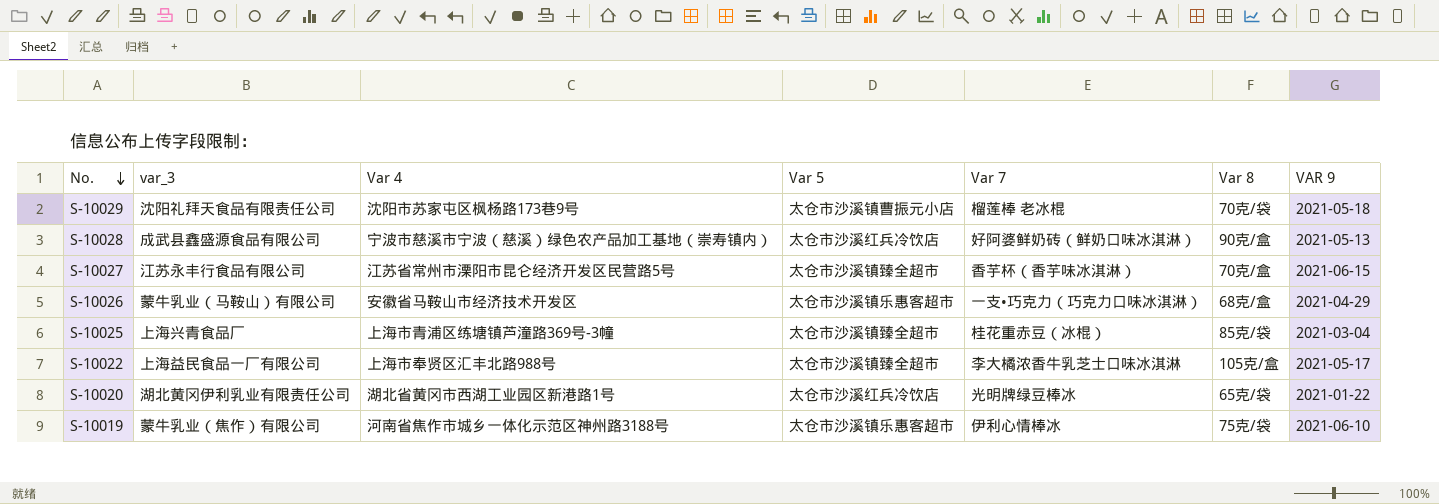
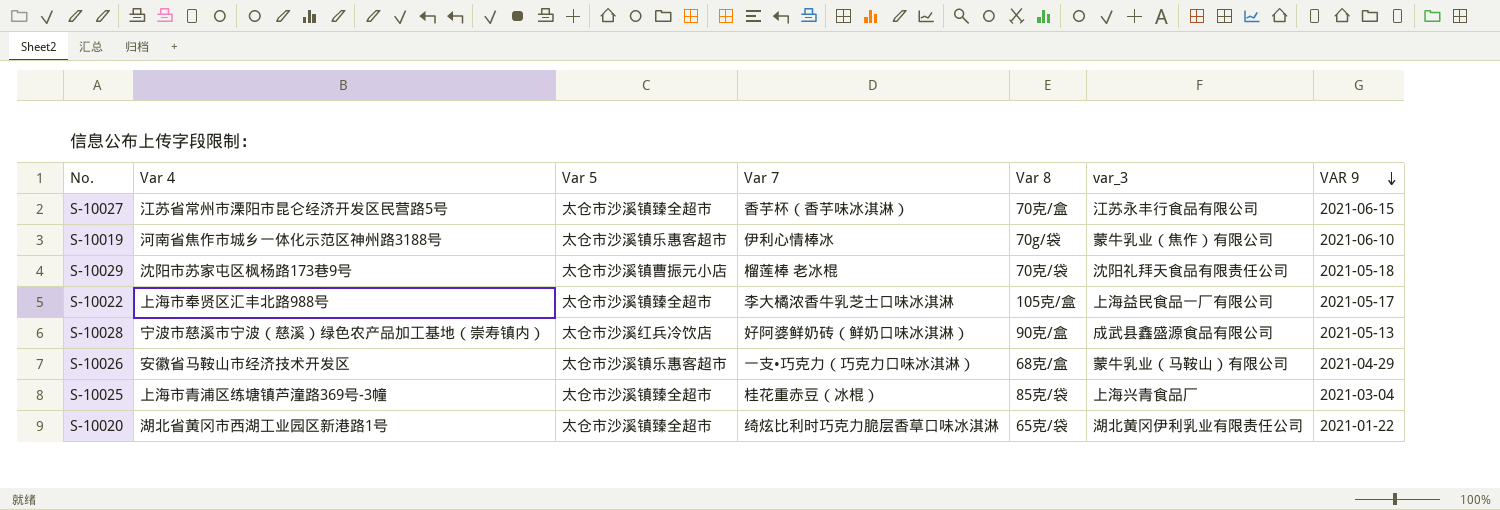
row order: No. descending -> VAR 9 descending
column var_3 | position: 2 -> 6
S-10019 | Var 8: 75克/袋 -> 70g/袋
S-10020 | Var 5: 太仓市沙溪红兵冷饮店 -> 太仓市沙溪镇臻全超市
S-10020 | Var 7: 光明牌绿豆棒冰 -> 绮炫比利时巧克力脆层香草口味冰淇淋

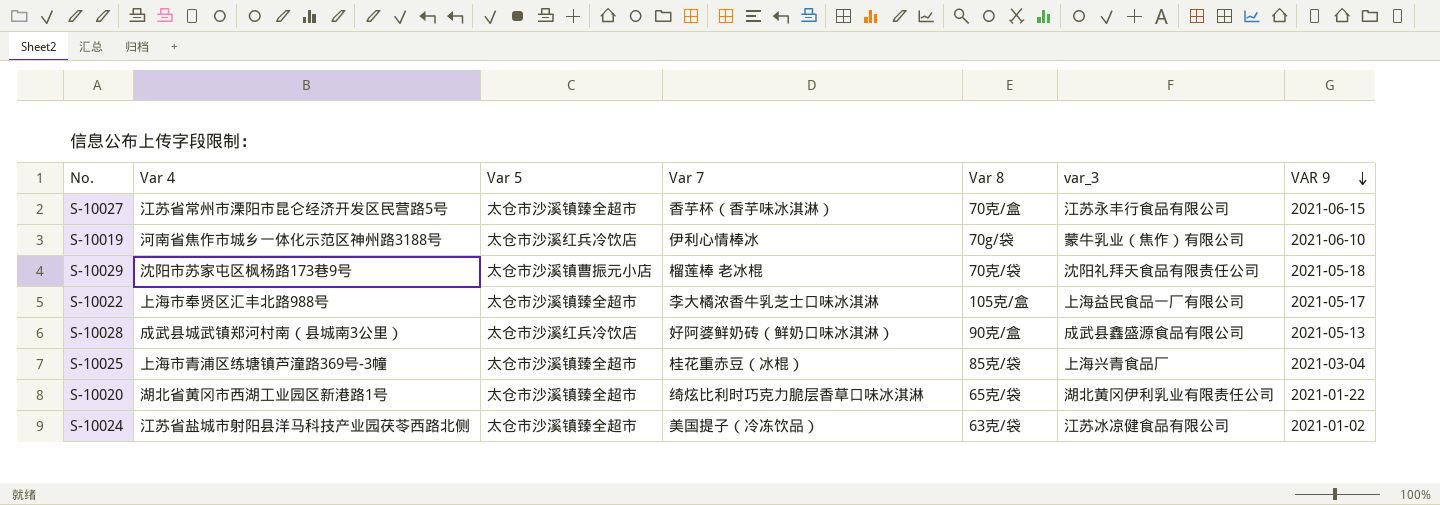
row S-10026: 安徽省马鞍山市经济技术开发区 | 太仓市沙溪镇乐惠客超市 | 一支•巧克力（巧克力口味冰淇淋） | 68克/盒 | 蒙牛乳业（马鞍山）有限公司 | 2021-04-29 -> none
S-10019 | Var 5: 太仓市沙溪镇乐惠客超市 -> 太仓市沙溪红兵冷饮店
S-10028 | Var 4: 宁波市慈溪市宁波（慈溪）绿色农产品加工基地（崇寿镇内） -> 成武县城武镇郑河村南（县城南3公里）
row S-10024: none -> 江苏省盐城市射阳县洋马科技产业园茯苓西路北侧 | 太仓市沙溪镇臻全超市 | 美国提子（冷冻饮品） | 63克/袋 | 江苏冰凉健食品有限公司 | 2021-01-02

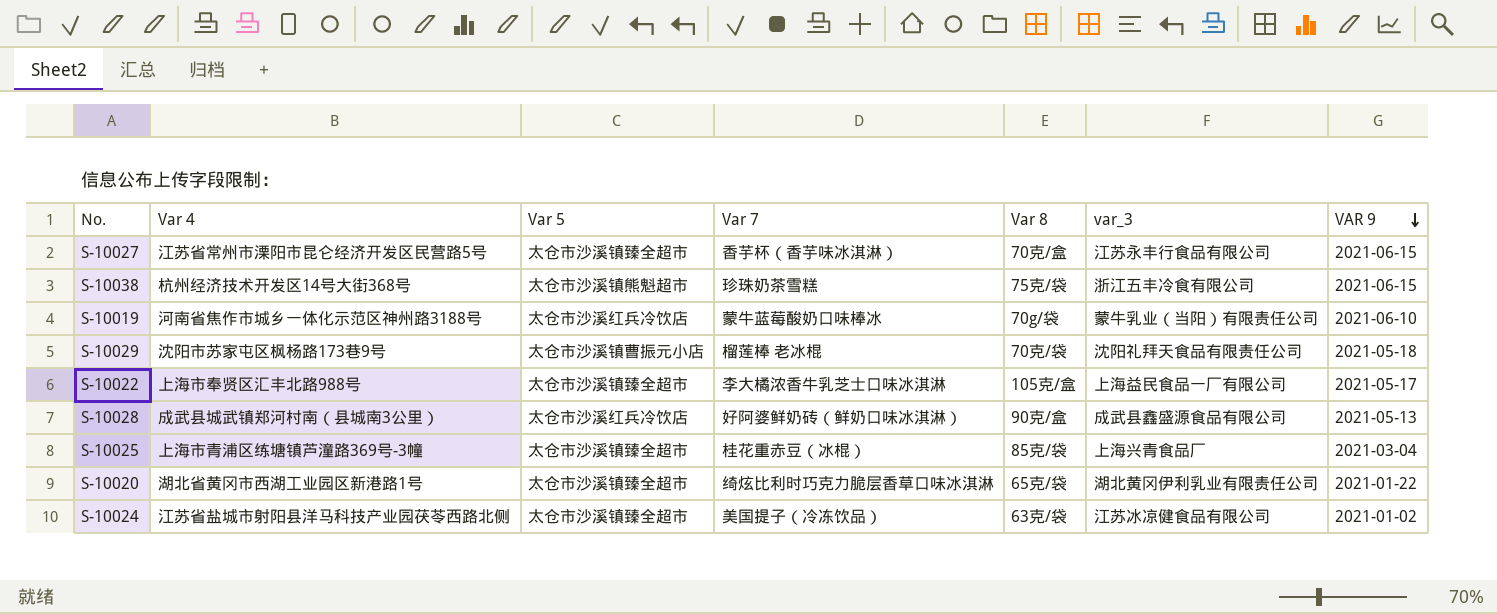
row S-10038: none -> 杭州经济技术开发区14号大街368号 | 太仓市沙溪镇熊魁超市 | 珍珠奶茶雪糕 | 75克/袋 | 浙江五丰冷食有限公司 | 2021-06-15
S-10019 | Var 7: 伊利心情棒冰 -> 蒙牛蓝莓酸奶口味棒冰
S-10019 | var_3: 蒙牛乳业（焦作）有限公司 -> 蒙牛乳业（当阳）有限责任公司

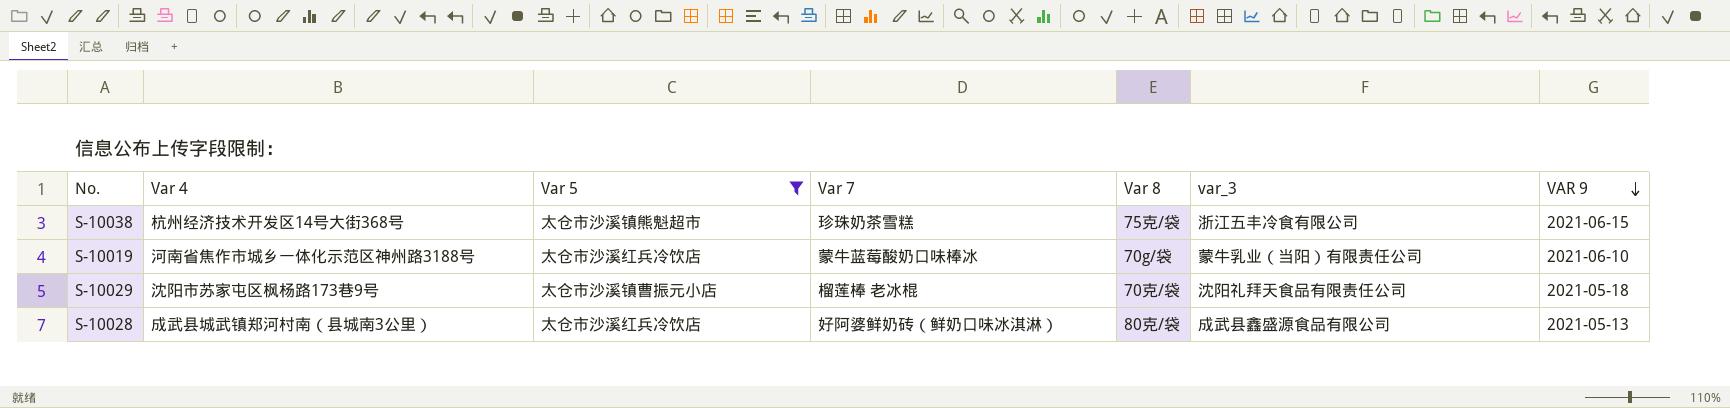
filter: none -> Var 5 != 太仓市沙溪镇臻全超市
S-10028 | Var 8: 90克/盒 -> 80克/袋

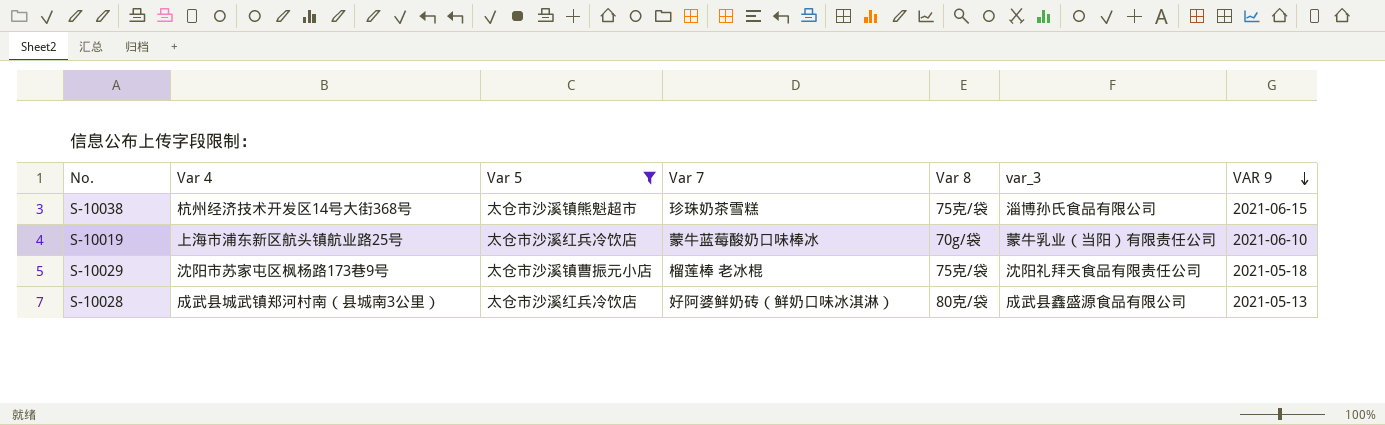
S-10038 | var_3: 浙江五丰冷食有限公司 -> 淄博孙氏食品有限公司
S-10019 | Var 4: 河南省焦作市城乡一体化示范区神州路3188号 -> 上海市浦东新区航头镇航业路25号
S-10029 | Var 8: 70克/袋 -> 75克/袋

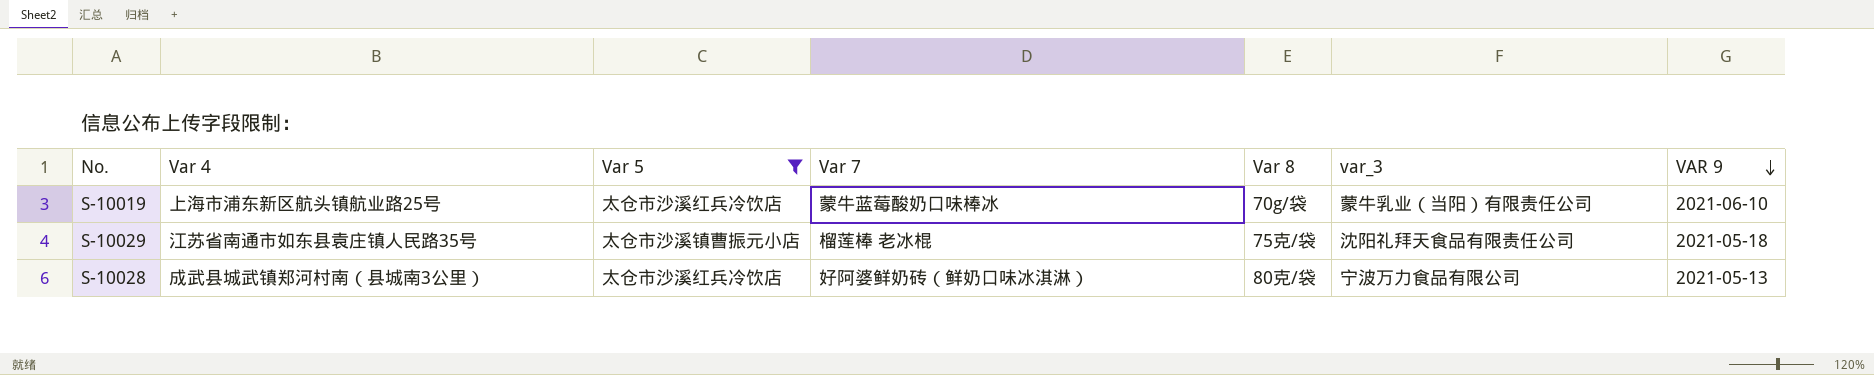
row S-10038: 杭州经济技术开发区14号大街368号 | 太仓市沙溪镇熊魁超市 | 珍珠奶茶雪糕 | 75克/袋 | 淄博孙氏食品有限公司 | 2021-06-15 -> none
S-10029 | Var 4: 沈阳市苏家屯区枫杨路173巷9号 -> 江苏省南通市如东县袁庄镇人民路35号
S-10028 | var_3: 成武县鑫盛源食品有限公司 -> 宁波万力食品有限公司

